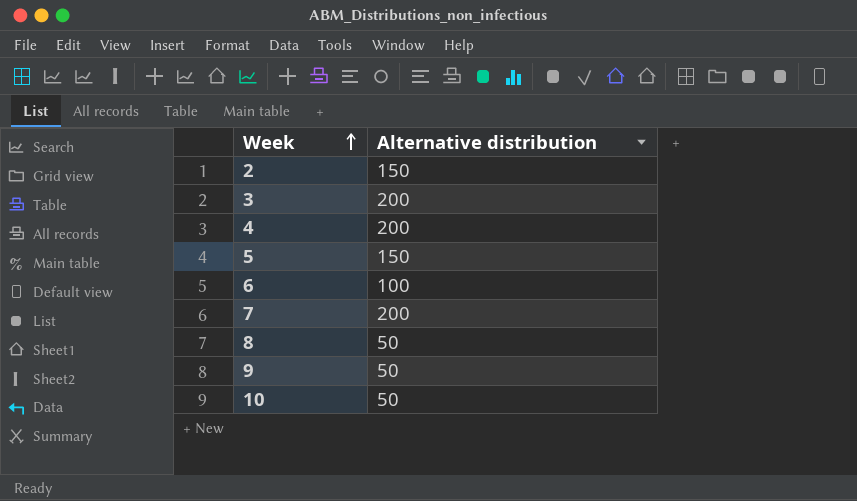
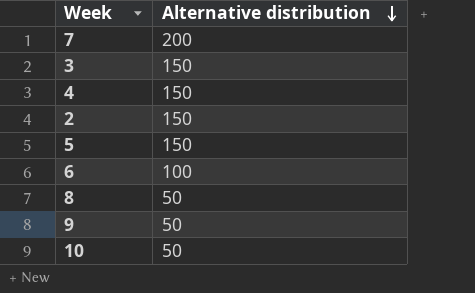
row order: Week ascending -> Alternative distribution descending
3 | Alternative distribution: 200 -> 150
4 | Alternative distribution: 200 -> 150

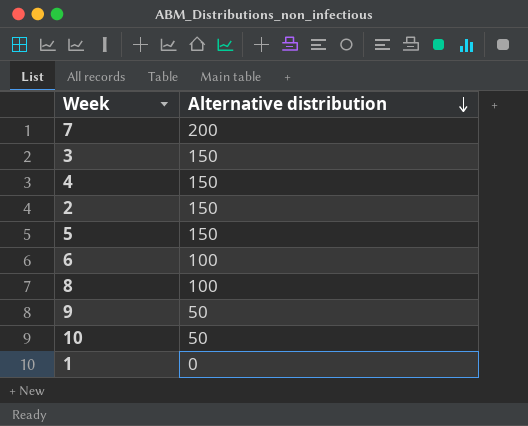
8 | Alternative distribution: 50 -> 100
row 1: none -> 0

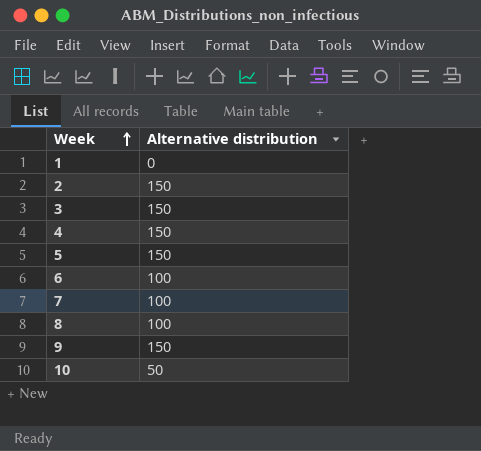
row order: Alternative distribution descending -> Week ascending
7 | Alternative distribution: 200 -> 100
9 | Alternative distribution: 50 -> 150

